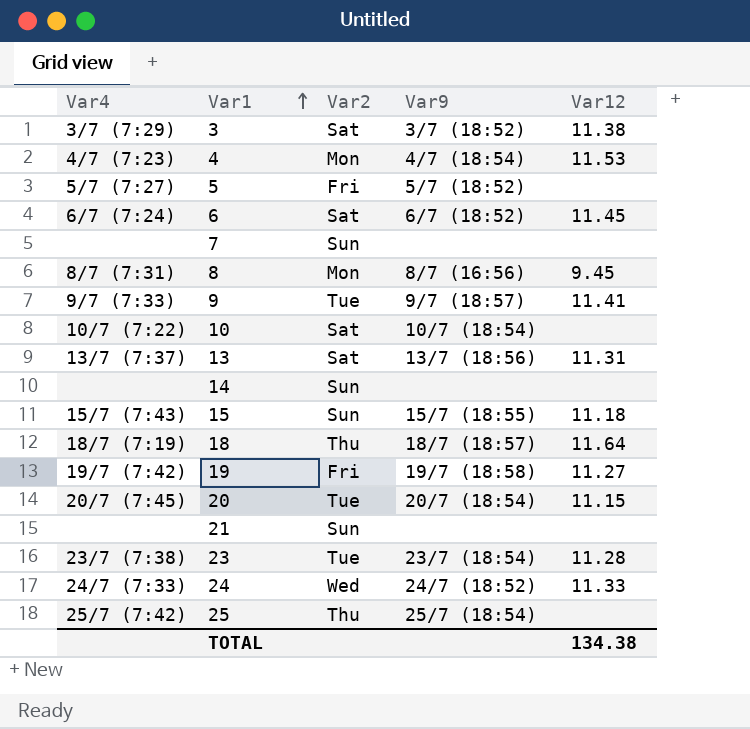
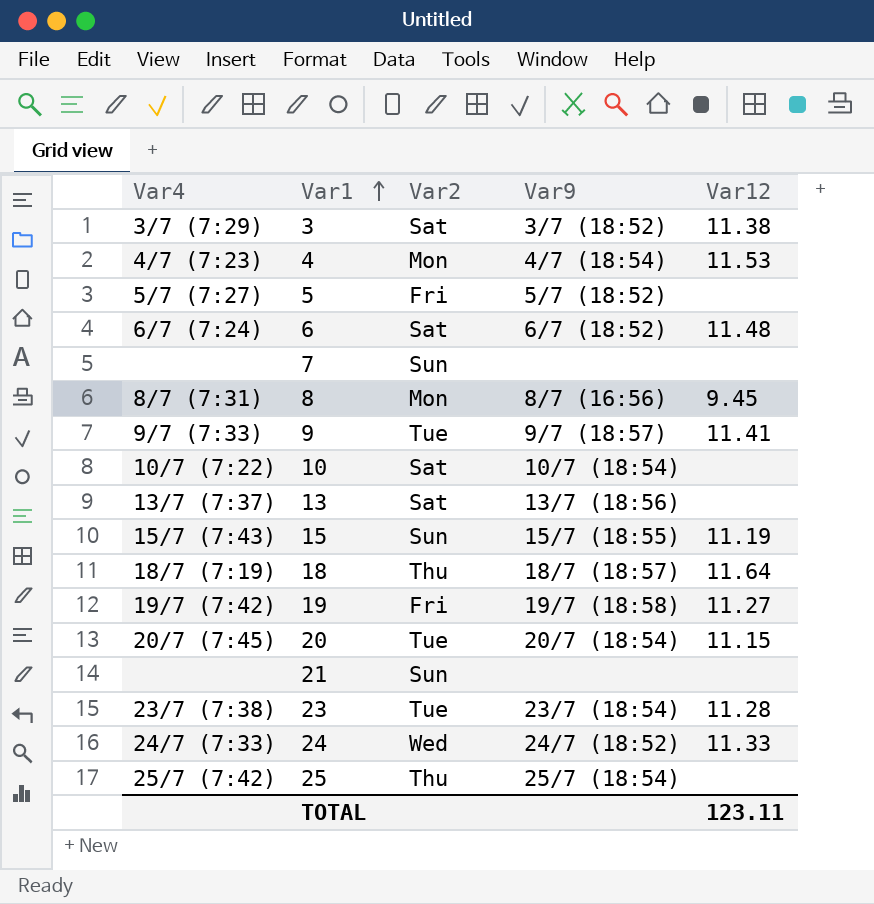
row 14: none | Sun | none | none -> none
6 | Var12: 11.45 -> 11.48
13 | Var12: 11.31 -> none
15 | Var12: 11.18 -> 11.19
TOTAL | Var12: 134.38 -> 123.11

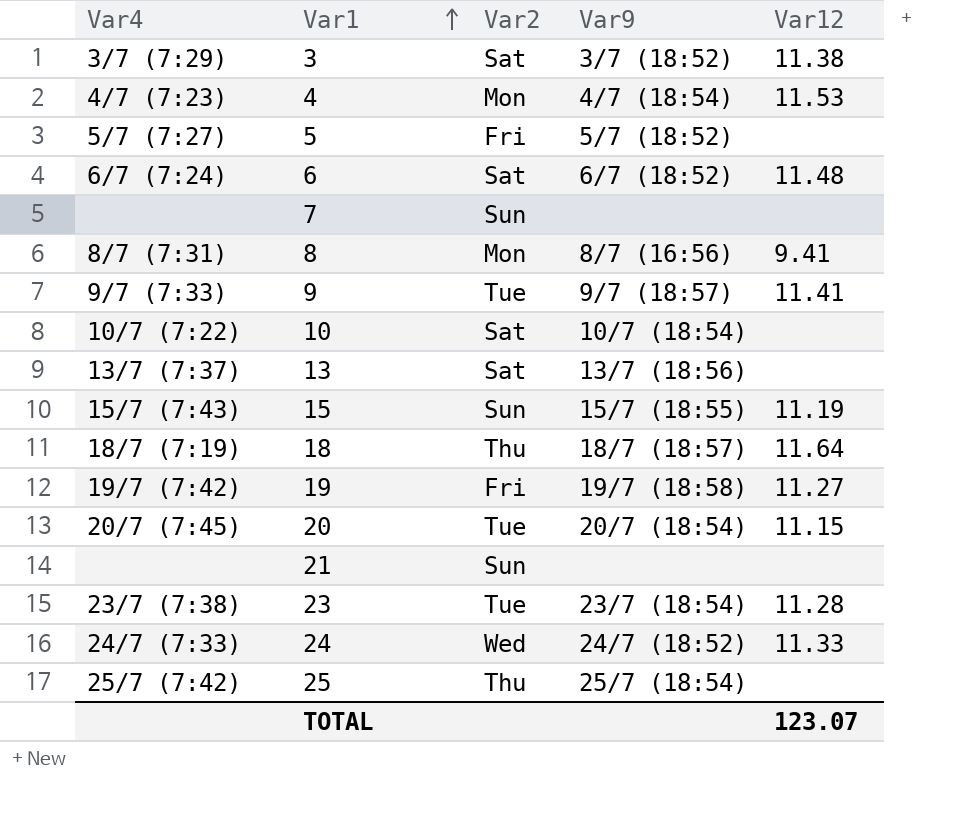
8 | Var12: 9.45 -> 9.41
TOTAL | Var12: 123.11 -> 123.07

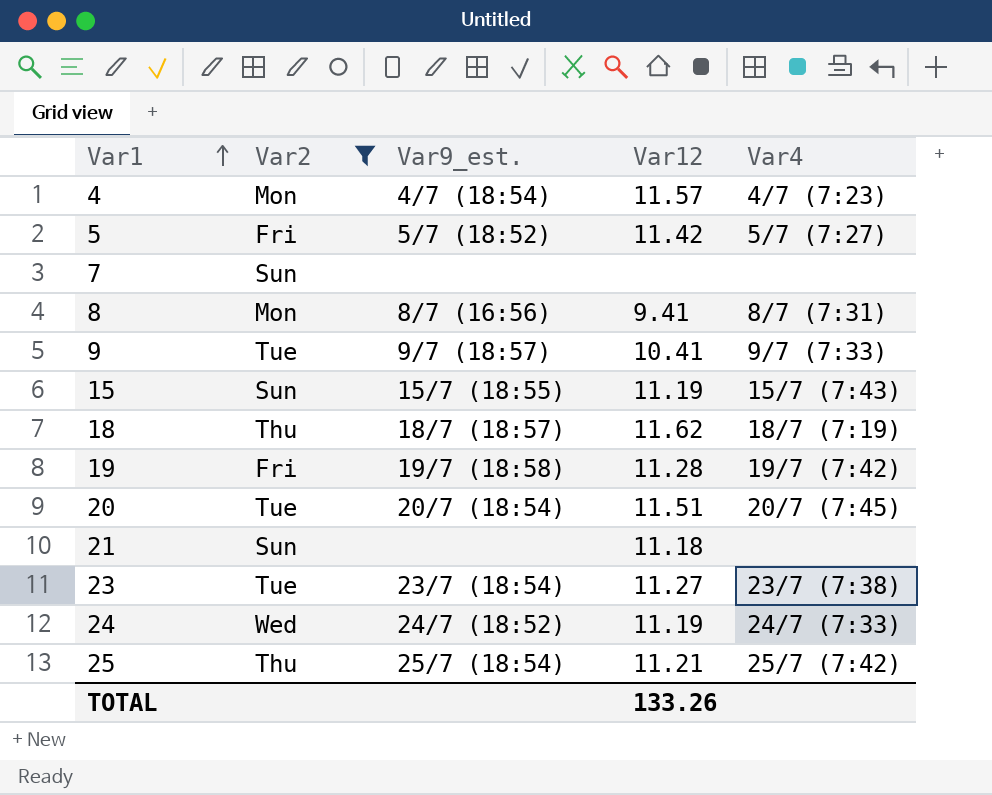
filter: none -> Var2 != Sat
column name: Var9 -> Var9_est.
column Var4 | position: 1 -> 5
4 | Var12: 11.53 -> 11.57
5 | Var12: none -> 11.42
9 | Var12: 11.41 -> 10.41
18 | Var12: 11.64 -> 11.62
19 | Var12: 11.27 -> 11.28
20 | Var12: 11.15 -> 11.51
21 | Var12: none -> 11.18
23 | Var12: 11.28 -> 11.27
24 | Var12: 11.33 -> 11.19
25 | Var12: none -> 11.21
TOTAL | Var12: 123.07 -> 133.26

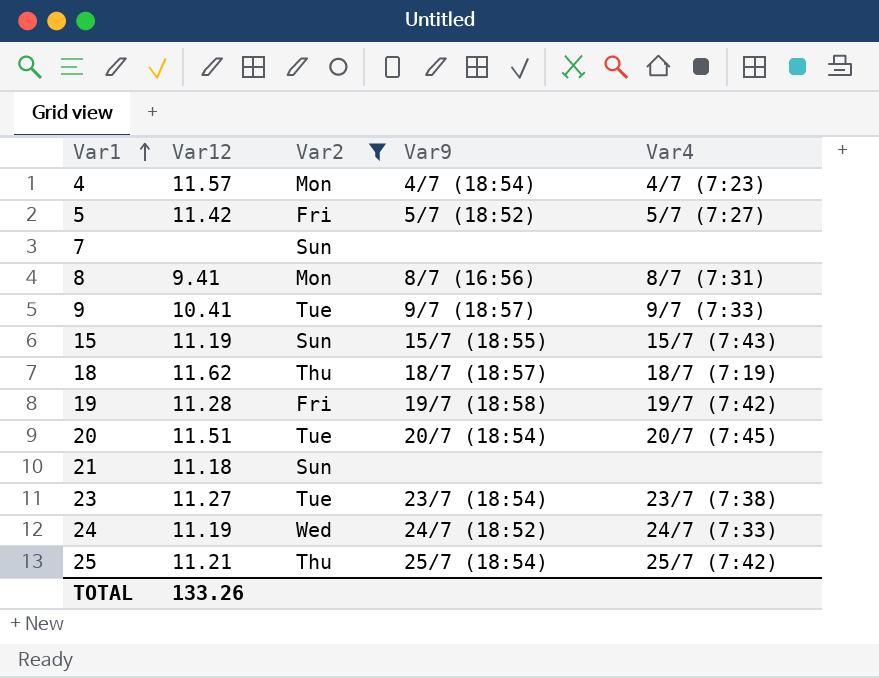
column Var12 | position: 4 -> 2
column name: Var9_est. -> Var9

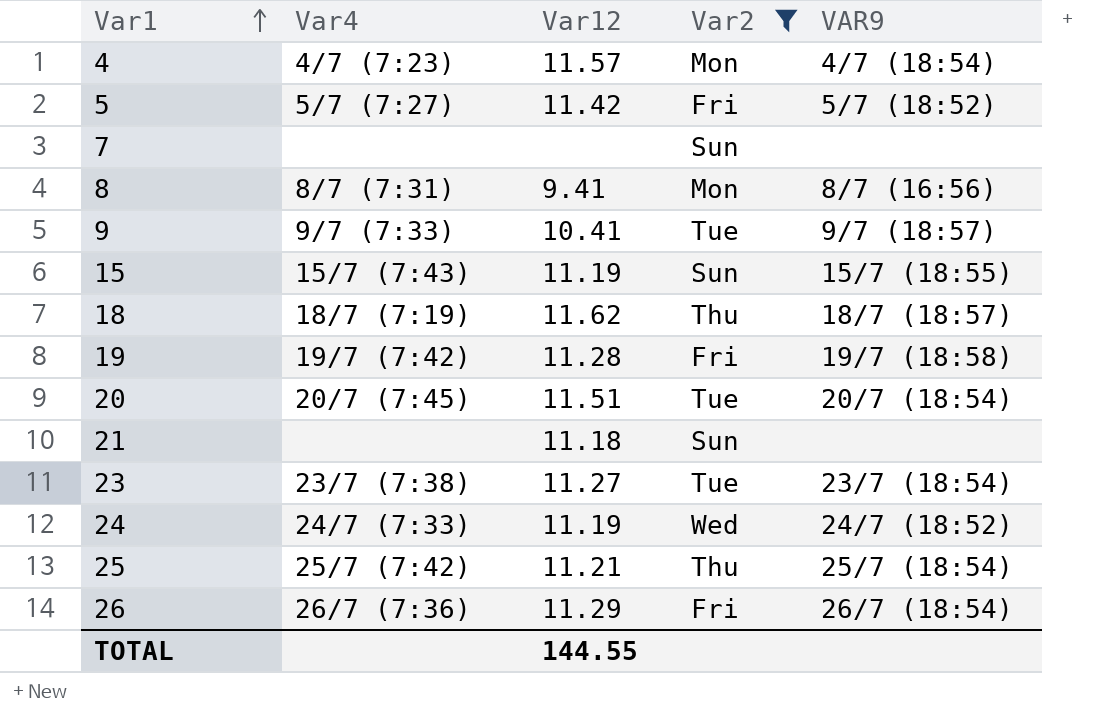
column Var4 | position: 5 -> 2
column name: Var9 -> VAR9
row 26: none -> 26/7 (7:36) | 11.29 | Fri | 26/7 (18:54)
TOTAL | Var12: 133.26 -> 144.55

